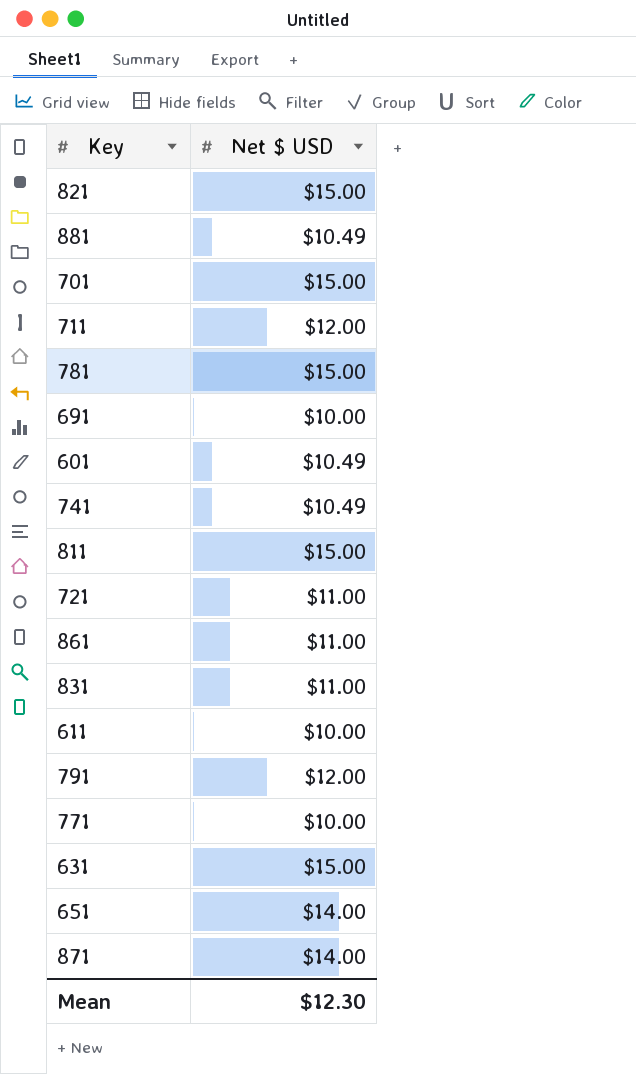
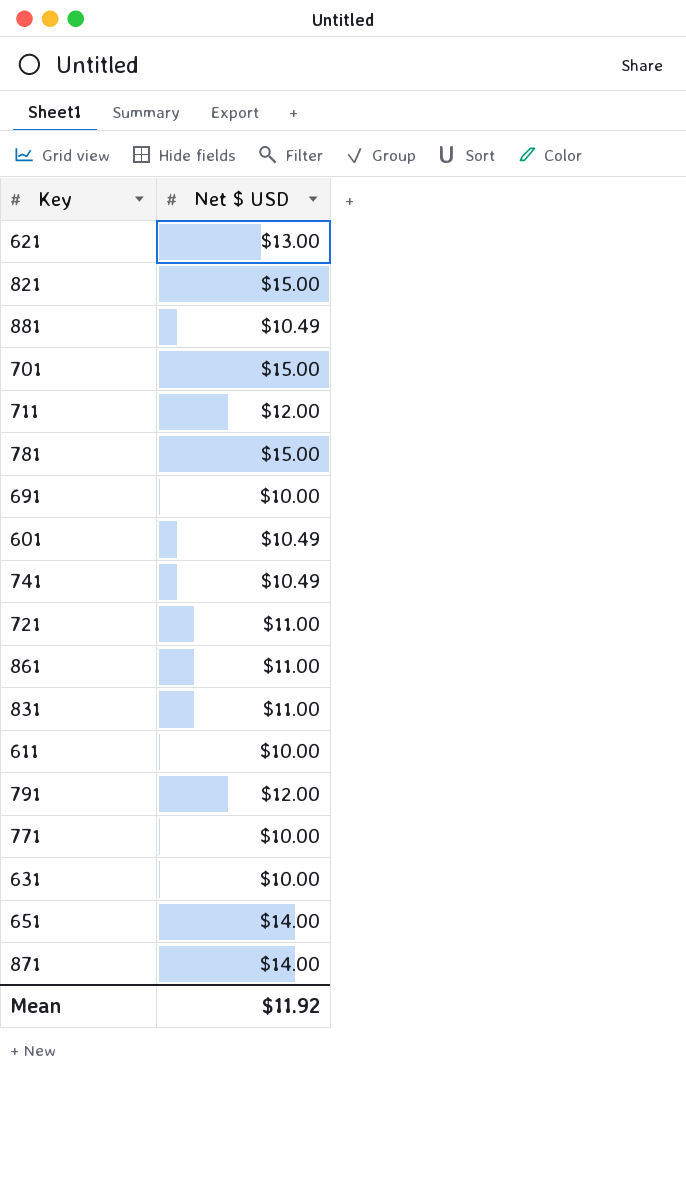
row 811: $15.00 -> none
row 621: none -> $13.00
631 | Net $ USD: $15.00 -> $10.00
Mean | Net $ USD: $12.30 -> $11.92

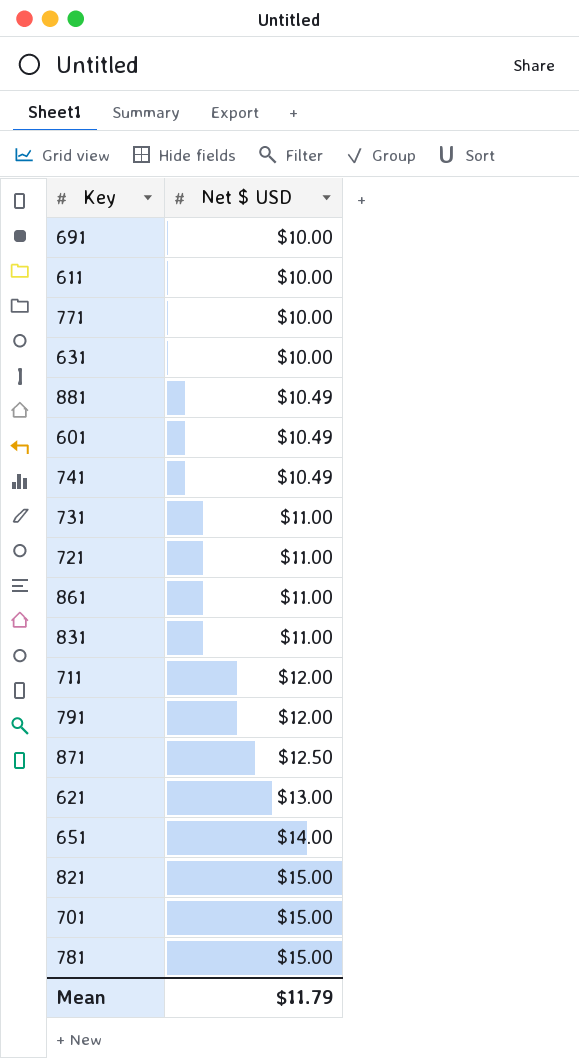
row order: none -> Net $ USD ascending
row 731: none -> $11.00
871 | Net $ USD: $14.00 -> $12.50
Mean | Net $ USD: $11.92 -> $11.79

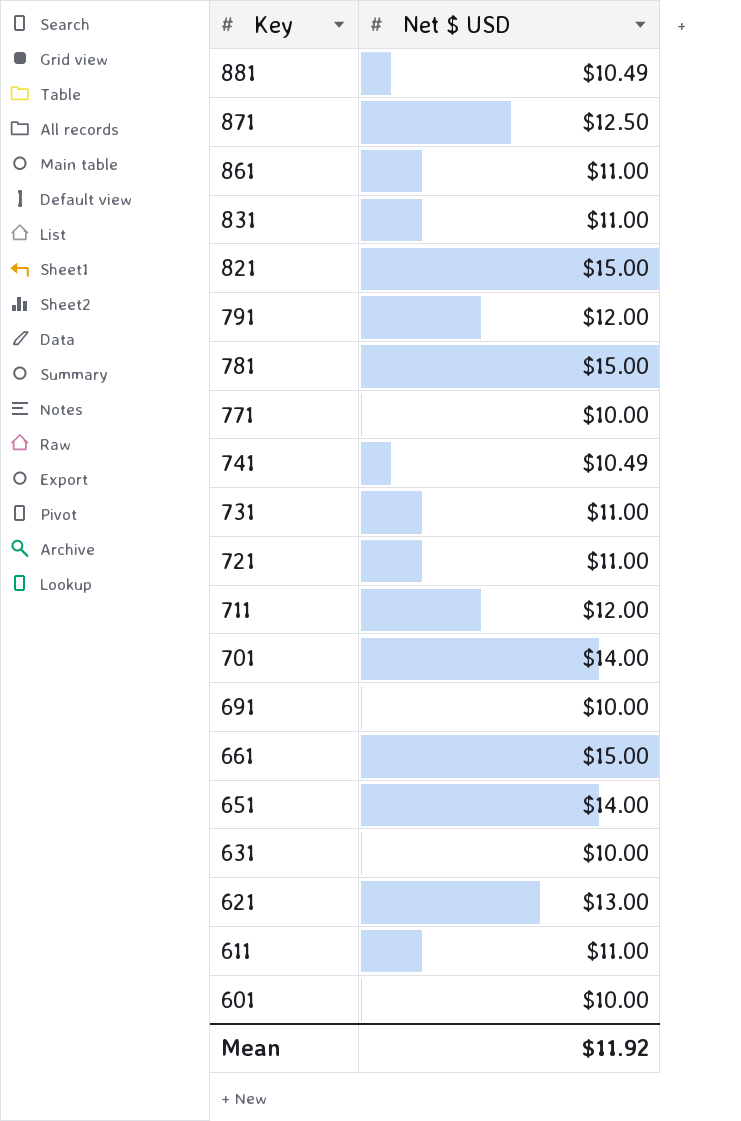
row order: Net $ USD ascending -> Key descending
701 | Net $ USD: $15.00 -> $14.00
row 661: none -> $15.00
611 | Net $ USD: $10.00 -> $11.00
601 | Net $ USD: $10.49 -> $10.00
Mean | Net $ USD: $11.79 -> $11.92

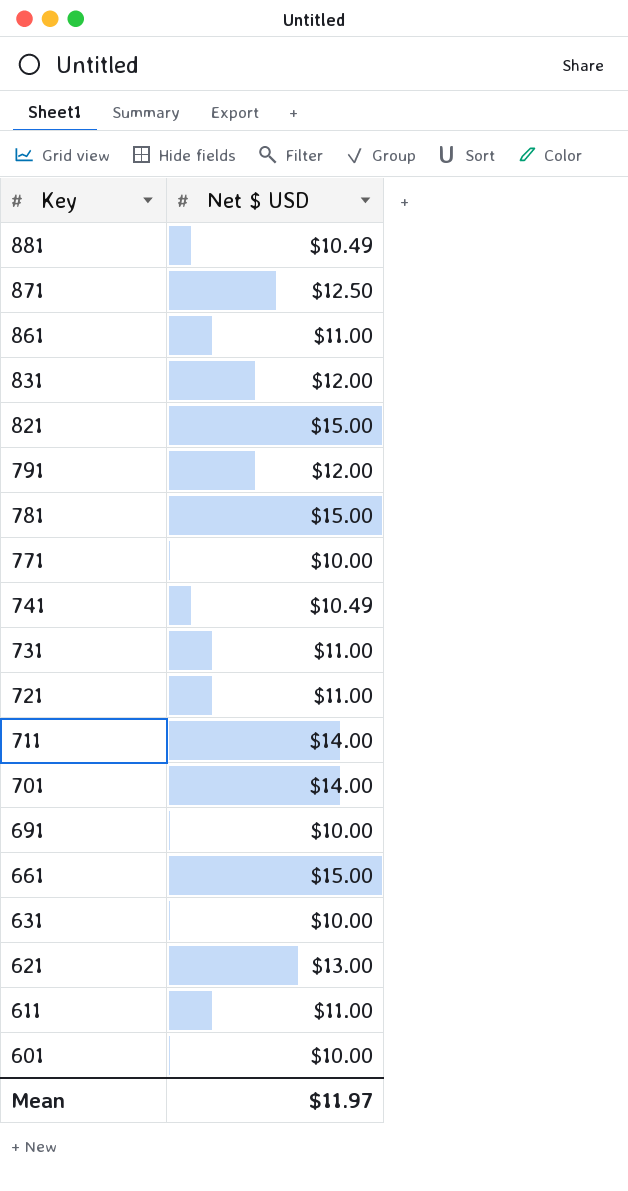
row 651: $14.00 -> none
831 | Net $ USD: $11.00 -> $12.00
711 | Net $ USD: $12.00 -> $14.00
Mean | Net $ USD: $11.92 -> $11.97

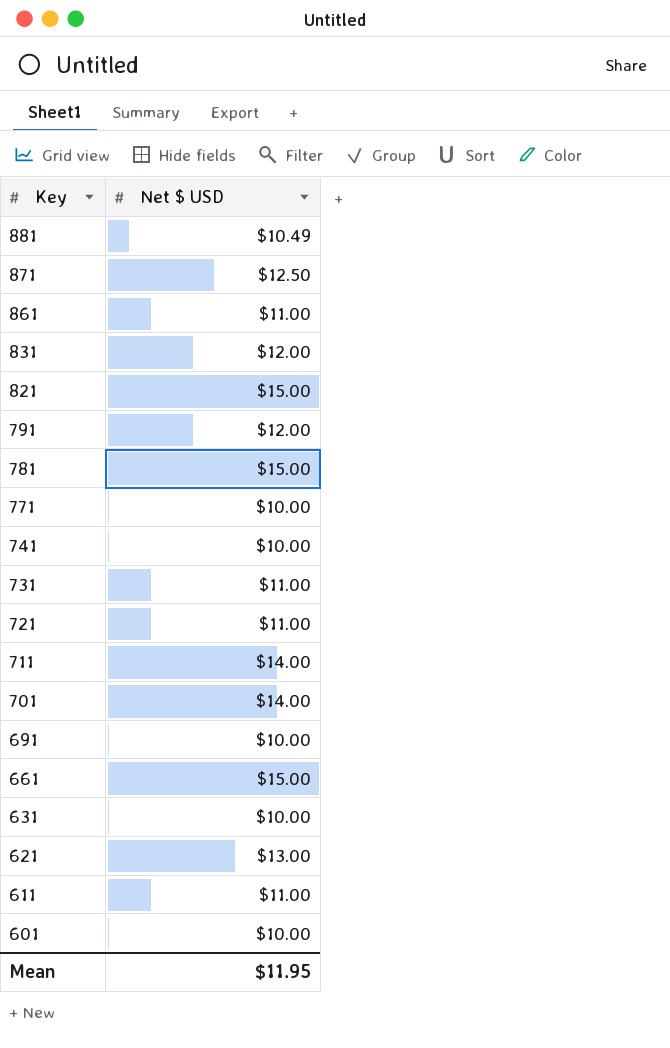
741 | Net $ USD: $10.49 -> $10.00
Mean | Net $ USD: $11.97 -> $11.95

